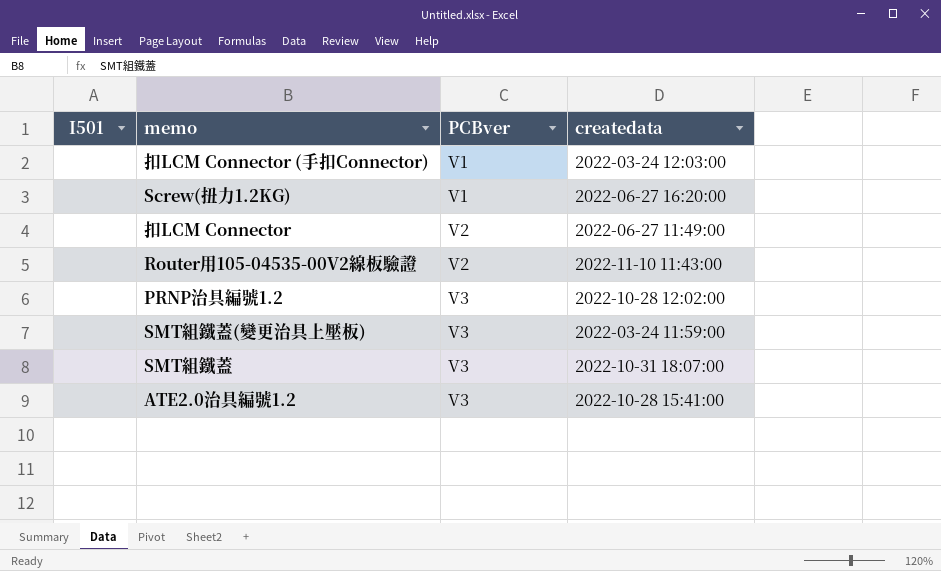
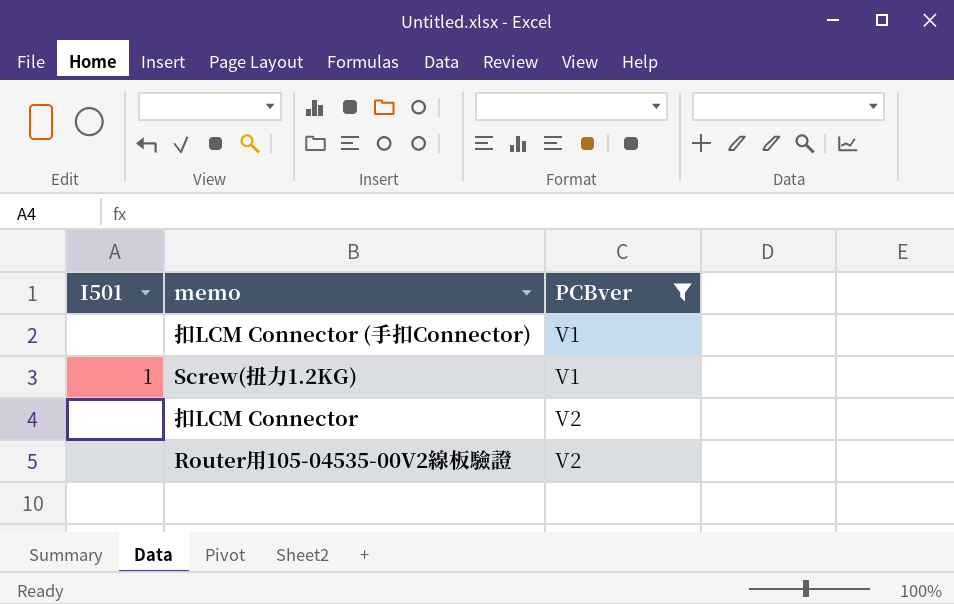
filter: none -> PCBver != V3
column createdata | position: 4 -> none
Screw(扭力1.2KG) | I501: none -> 1

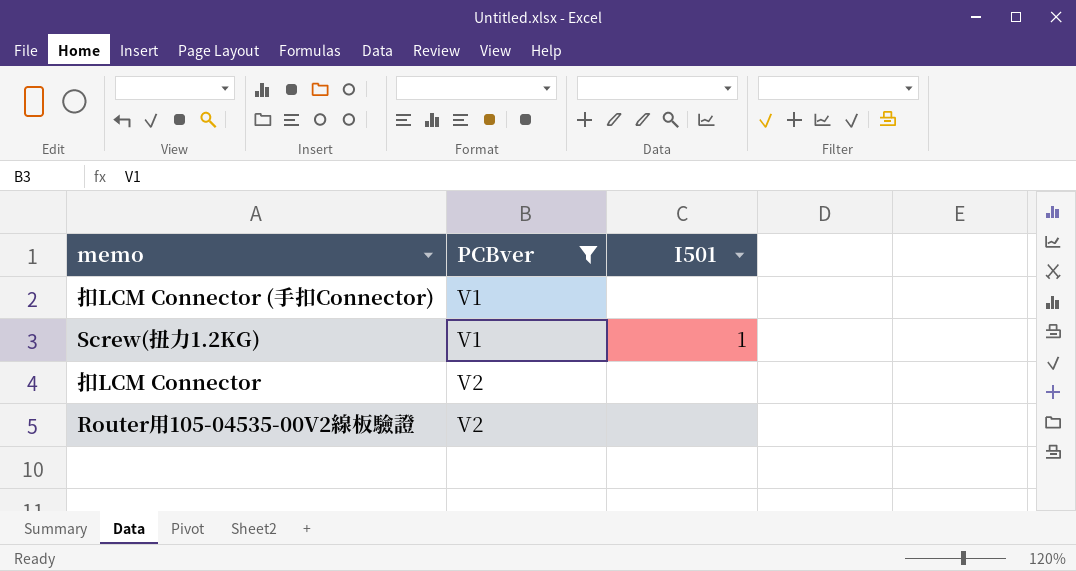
column I501 | position: 1 -> 3

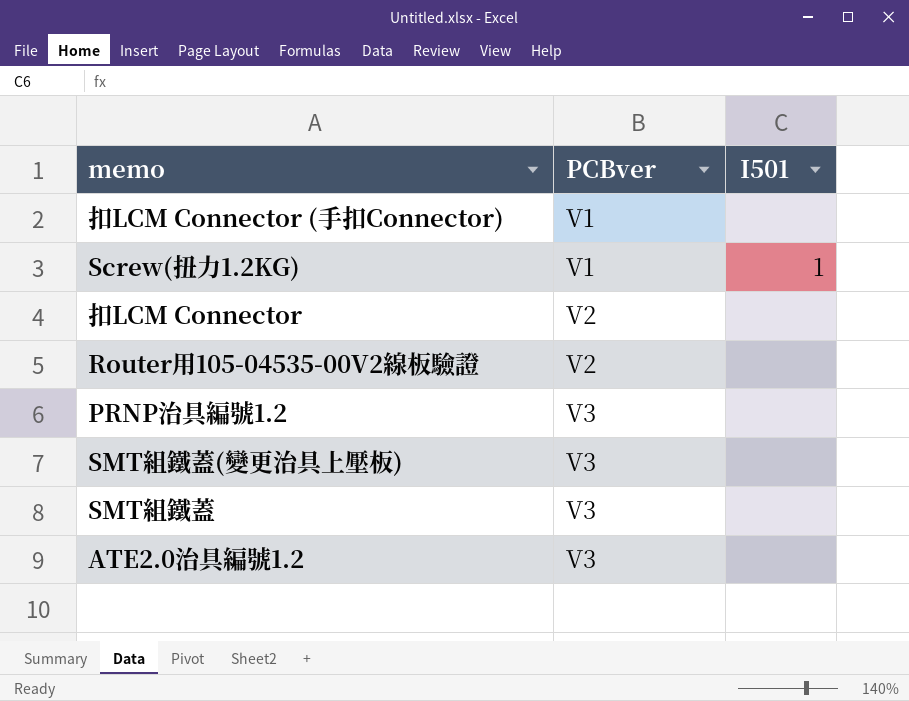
filter: PCBver != V3 -> none

